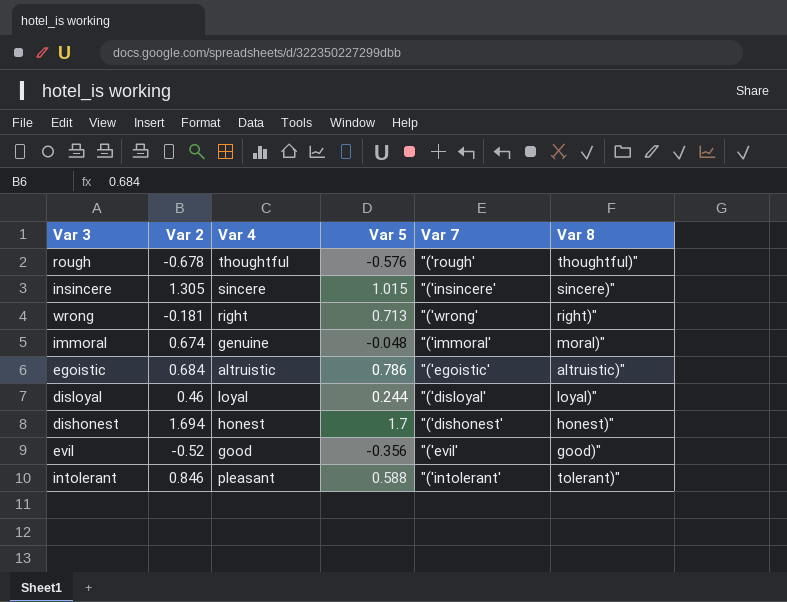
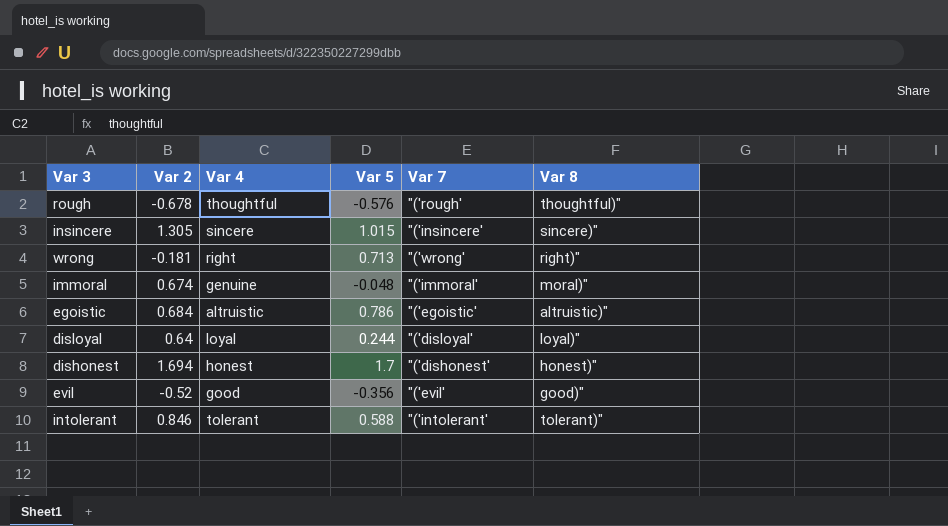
disloyal | Var 2: 0.46 -> 0.64
intolerant | Var 4: pleasant -> tolerant

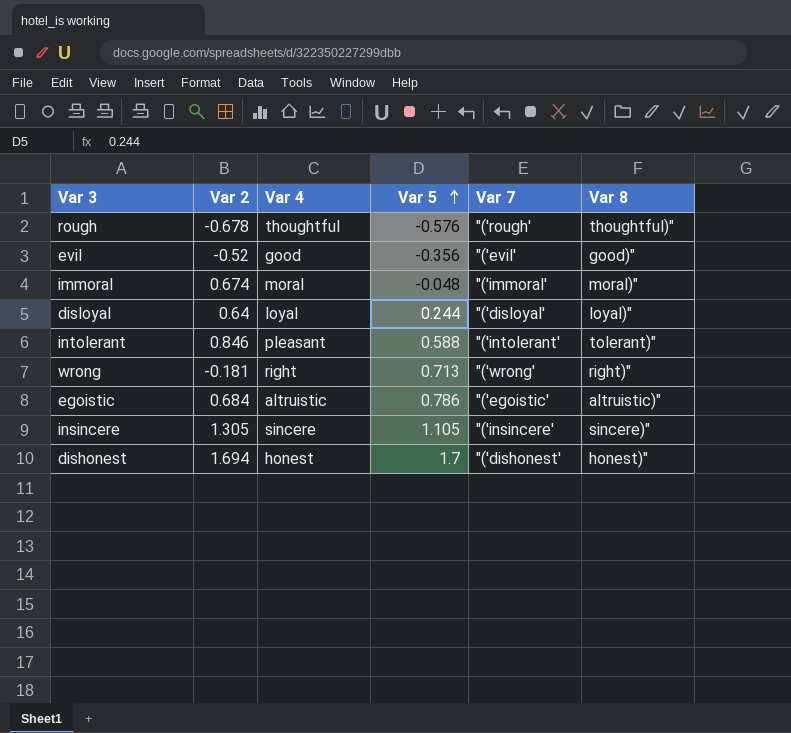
row order: none -> Var 5 ascending
immoral | Var 4: genuine -> moral
intolerant | Var 4: tolerant -> pleasant
insincere | Var 5: 1.015 -> 1.105

